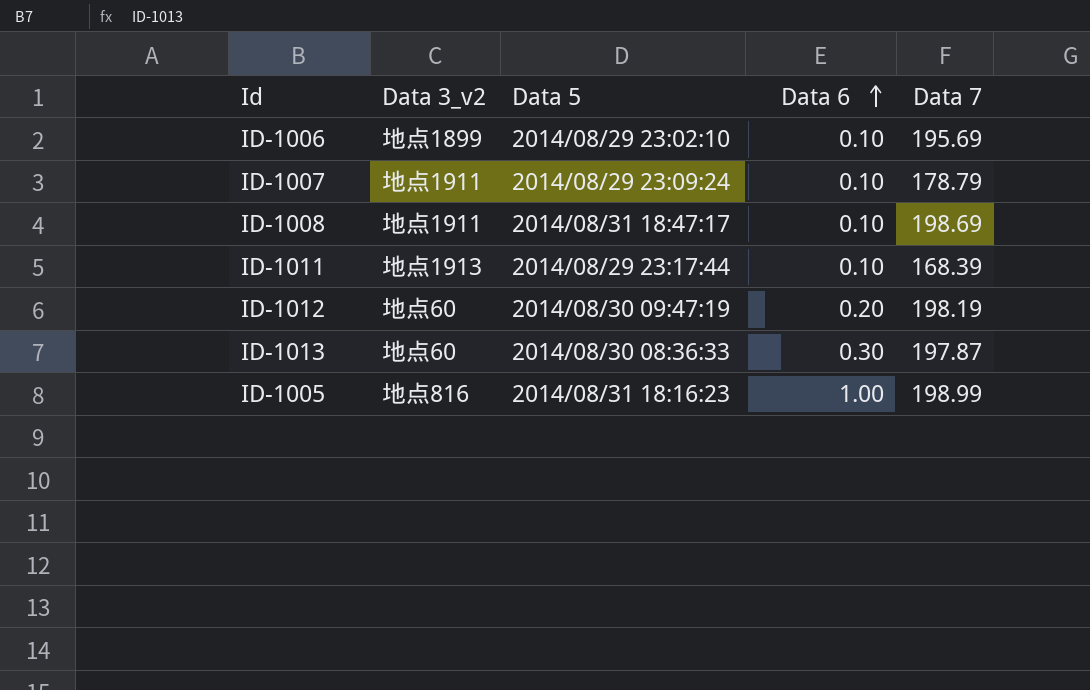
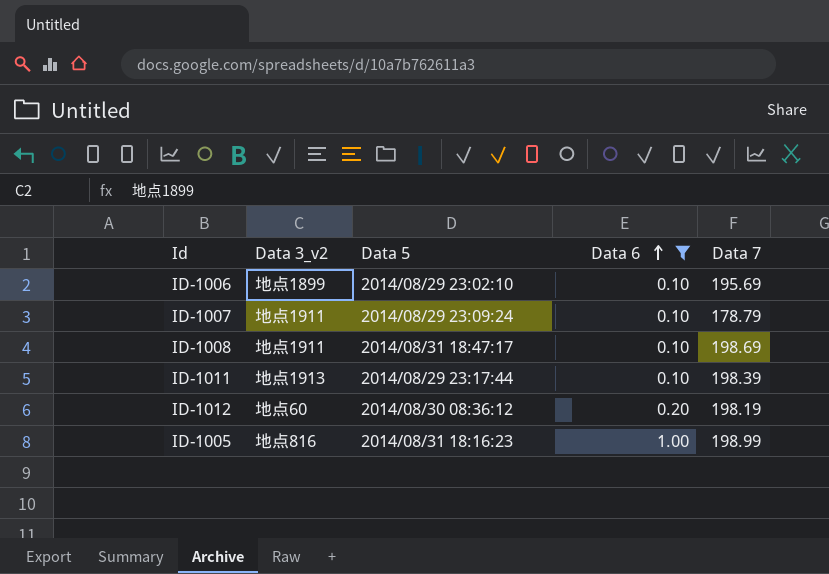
filter: none -> Data 6 != 0.30
ID-1011 | Data 7: 168.39 -> 198.39
ID-1012 | Data 5: 2014/08/30 09:47:19 -> 2014/08/30 08:36:12

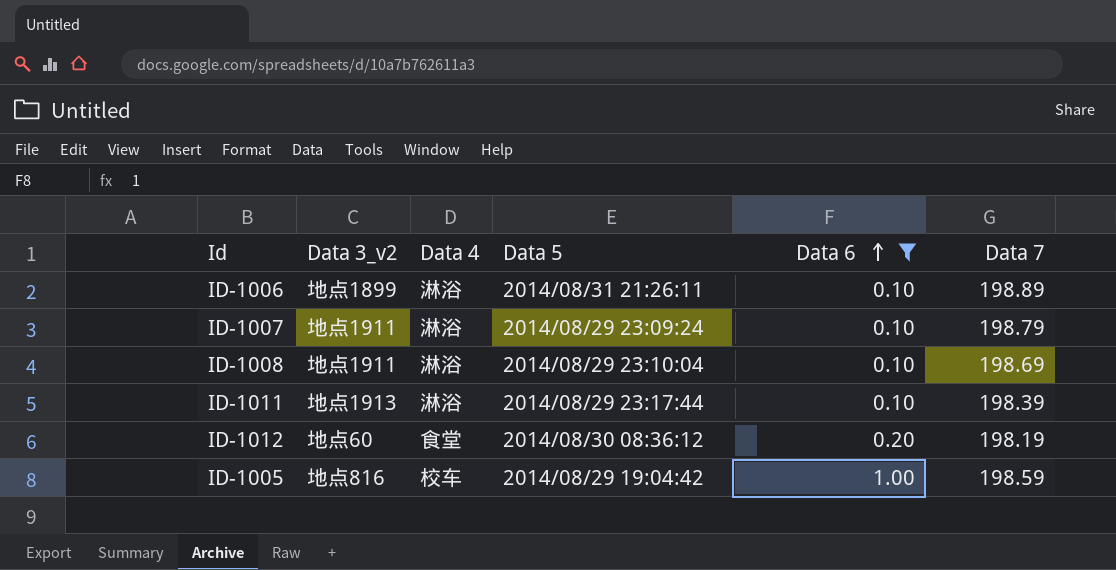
column Data 4 | position: none -> 3
ID-1006 | Data 5: 2014/08/29 23:02:10 -> 2014/08/31 21:26:11
ID-1006 | Data 7: 195.69 -> 198.89
ID-1007 | Data 7: 178.79 -> 198.79
ID-1008 | Data 5: 2014/08/31 18:47:17 -> 2014/08/29 23:10:04
ID-1005 | Data 5: 2014/08/31 18:16:23 -> 2014/08/29 19:04:42
ID-1005 | Data 7: 198.99 -> 198.59

